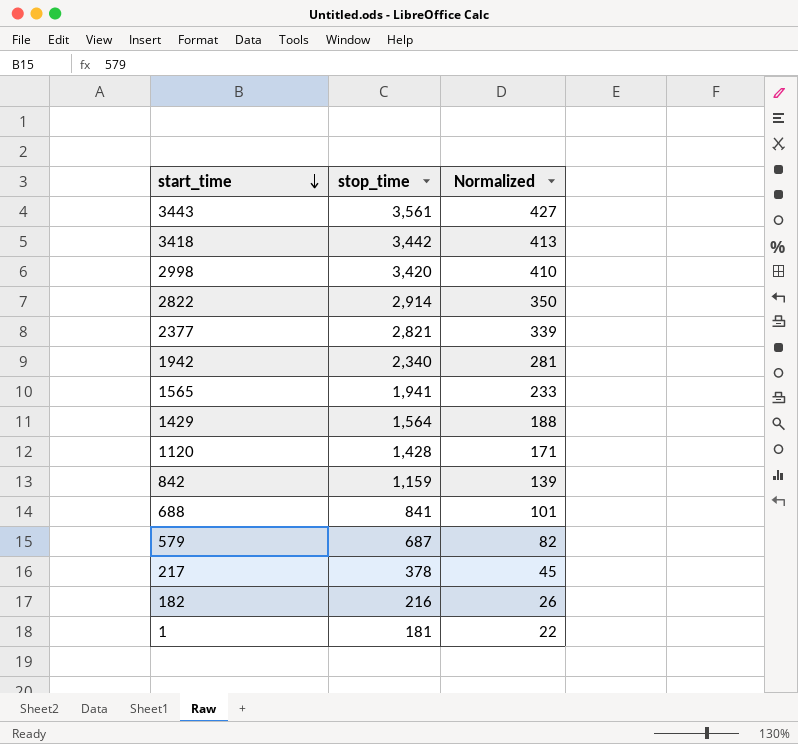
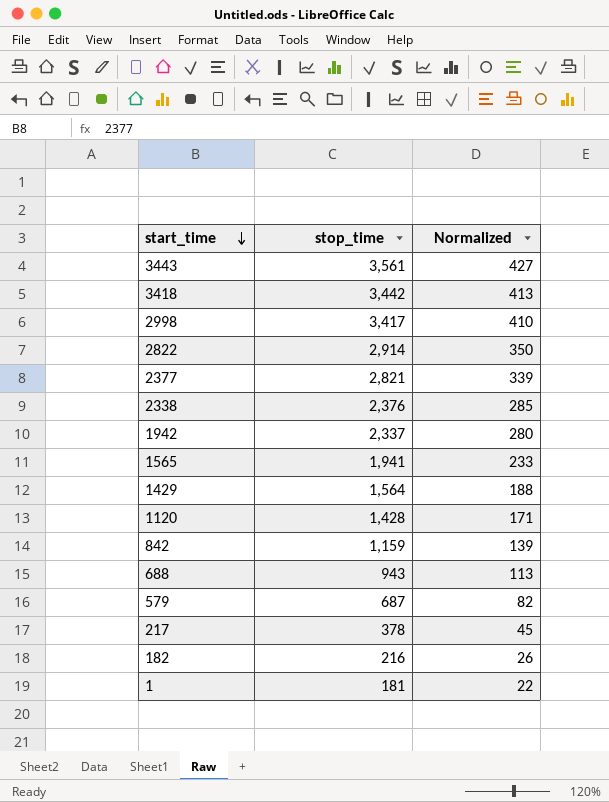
2998 | stop_time: 3,420 -> 3,417
row 2338: none -> 2,376 | 285
1942 | stop_time: 2,340 -> 2,337
1942 | Normalized: 281 -> 280
688 | stop_time: 841 -> 943
688 | Normalized: 101 -> 113

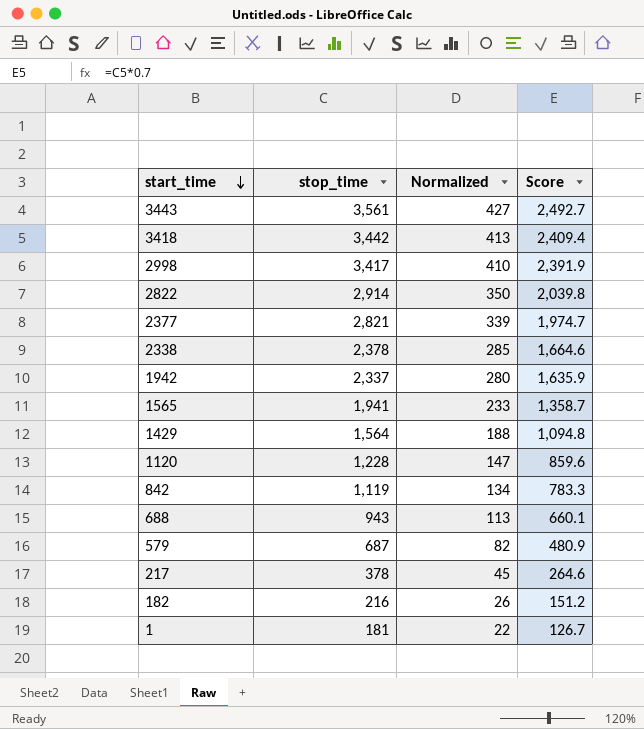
column Score | formula: none -> [stop_time] * 0.7
2338 | stop_time: 2,376 -> 2,378
1120 | stop_time: 1,428 -> 1,228
1120 | Normalized: 171 -> 147
842 | stop_time: 1,159 -> 1,119
842 | Normalized: 139 -> 134

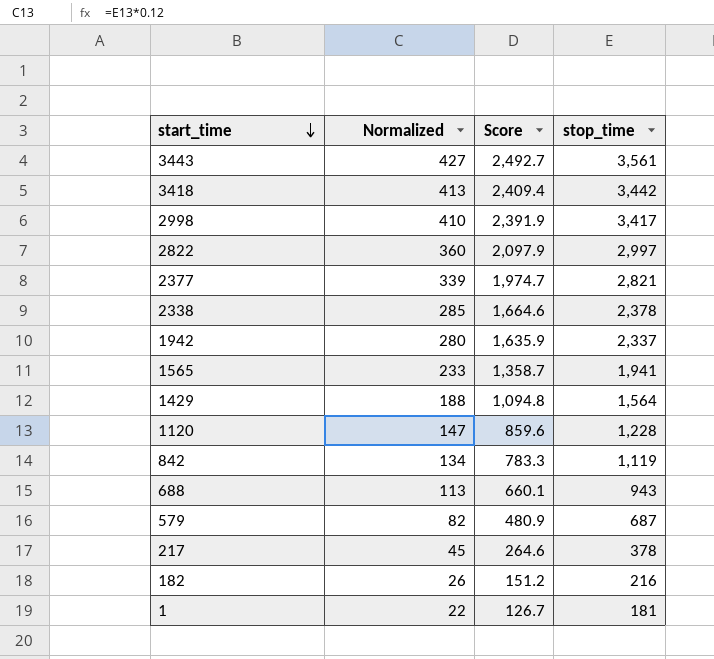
column stop_time | position: 2 -> 4
2822 | Normalized: 350 -> 360
2822 | Score: 2,039.8 -> 2,097.9
2822 | stop_time: 2,914 -> 2,997

